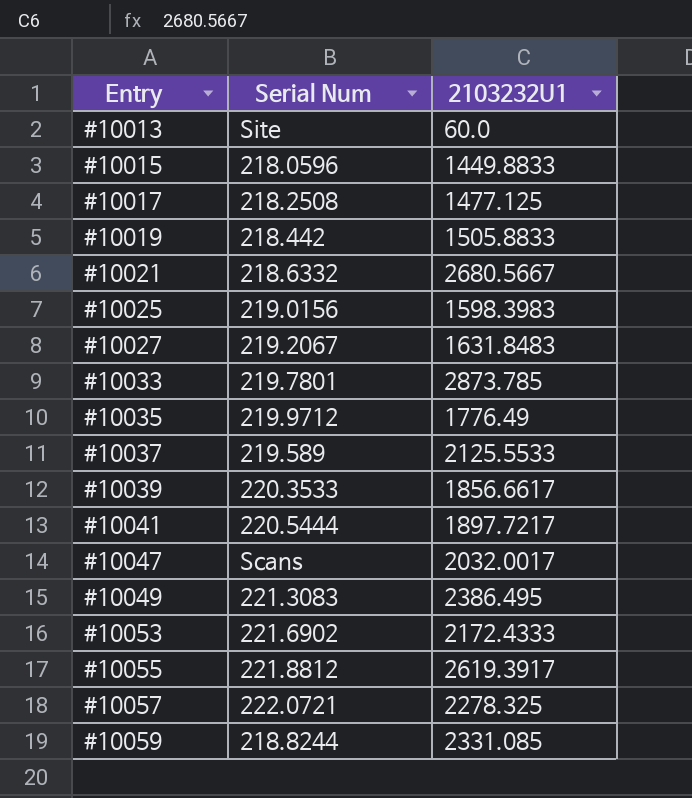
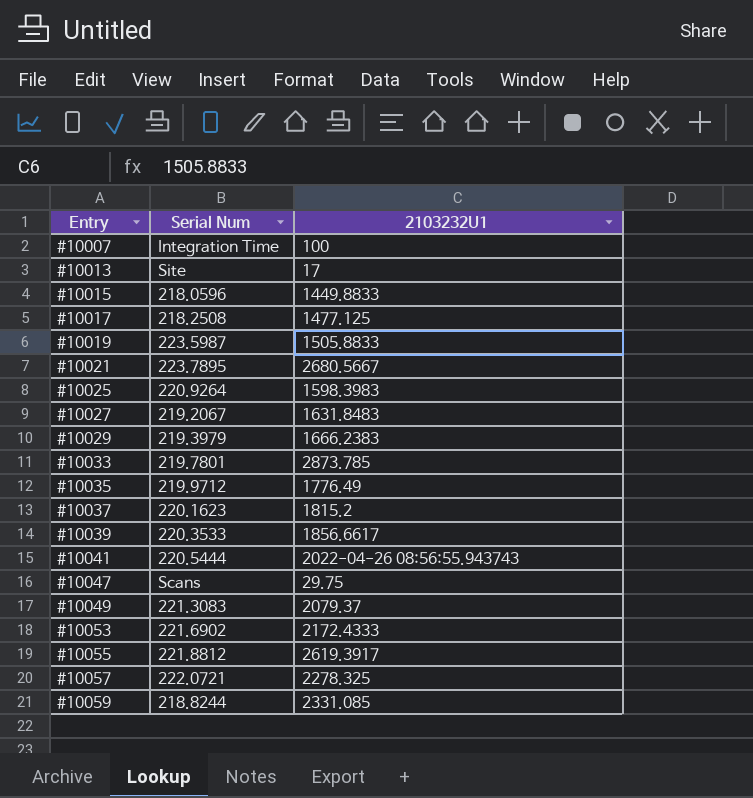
row #10007: none -> Integration Time | 100
#10013 | 2103232U1: 60.0 -> 17
#10019 | Serial Num: 218.442 -> 223.5987
#10021 | Serial Num: 218.6332 -> 223.7895
#10025 | Serial Num: 219.0156 -> 220.9264
row #10029: none -> 219.3979 | 1666.2383
#10037 | Serial Num: 219.589 -> 220.1623
#10037 | 2103232U1: 2125.5533 -> 1815.2
#10041 | 2103232U1: 1897.7217 -> 2022-04-26 08:56:55.943743
#10047 | 2103232U1: 2032.0017 -> 29.75
#10049 | 2103232U1: 2386.495 -> 2079.37

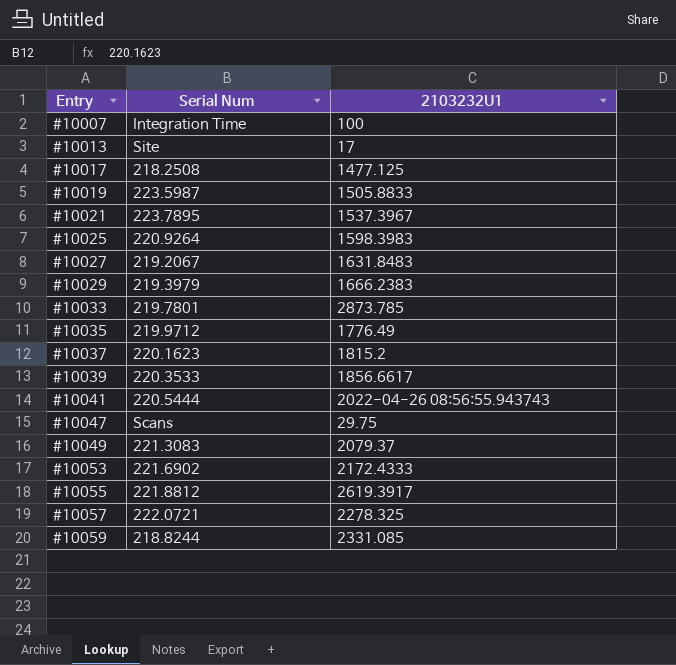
row #10015: 218.0596 | 1449.8833 -> none
#10021 | 2103232U1: 2680.5667 -> 1537.3967

